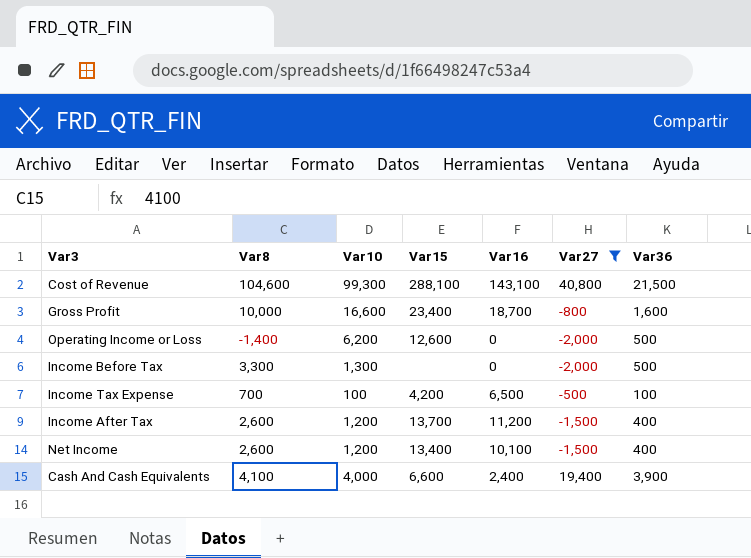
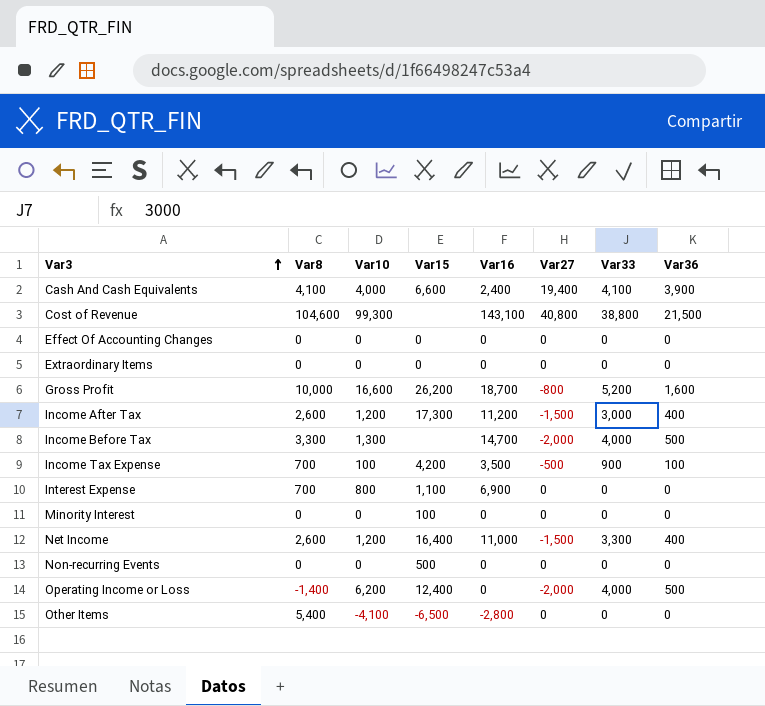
filter: Var27 != 0 -> none
row order: none -> Var3 ascending
column Var33 | position: none -> 7
Cost of Revenue | Var15: 288,100 -> none
Gross Profit | Var15: 23,400 -> 26,200
Income After Tax | Var15: 13,700 -> 17,300
Income Before Tax | Var16: 0 -> 14,700
Income Tax Expense | Var16: 6,500 -> 3,500
Net Income | Var15: 13,400 -> 16,400
Net Income | Var16: 10,100 -> 11,000
Operating Income or Loss | Var15: 12,600 -> 12,400

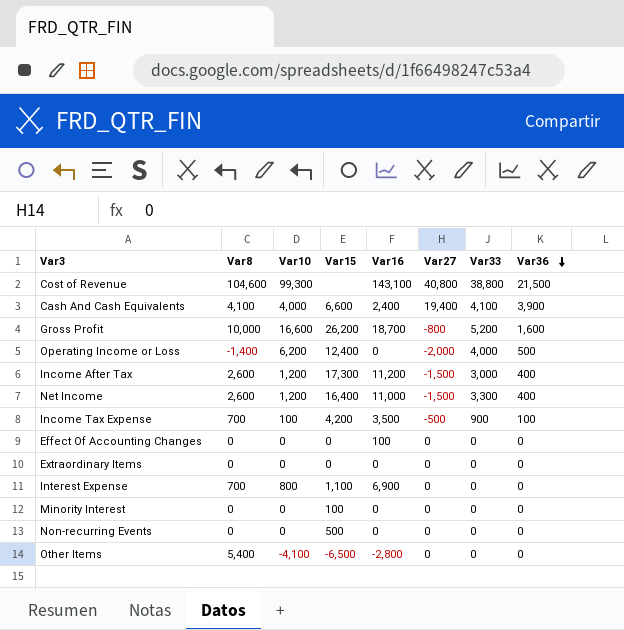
row order: Var3 ascending -> Var36 descending
row Income Before Tax: 3,300 | 1,300 | none | 14,700 | -2,000 | 4,000 | 500 -> none
Effect Of Accounting Changes | Var16: 0 -> 100

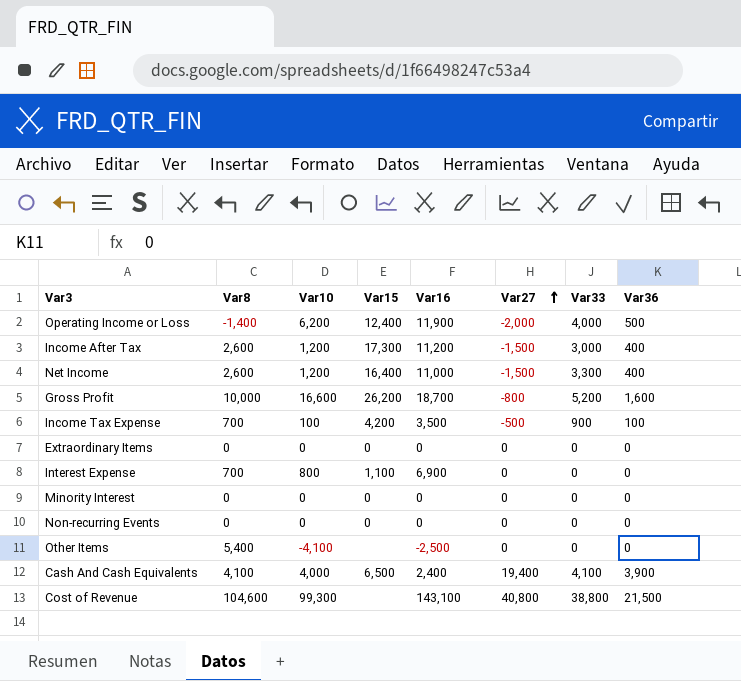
row order: Var36 descending -> Var27 ascending
row Effect Of Accounting Changes: 0 | 0 | 0 | 100 | 0 | 0 | 0 -> none
Operating Income or Loss | Var16: 0 -> 11,900
Minority Interest | Var15: 100 -> 0
Non-recurring Events | Var15: 500 -> 0
Other Items | Var15: -6,500 -> none
Other Items | Var16: -2,800 -> -2,500
Cash And Cash Equivalents | Var15: 6,600 -> 6,500

